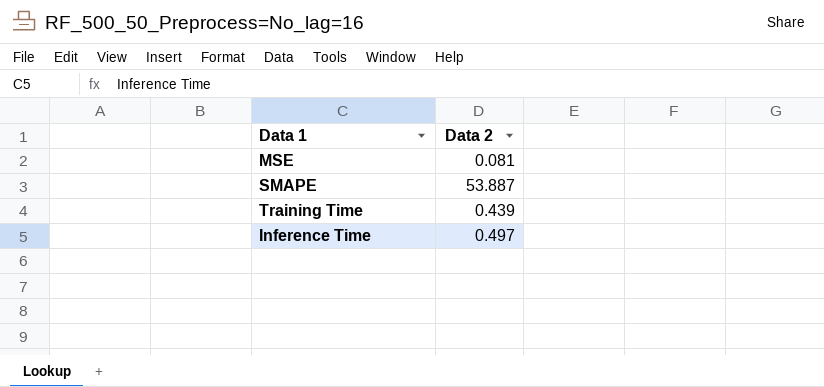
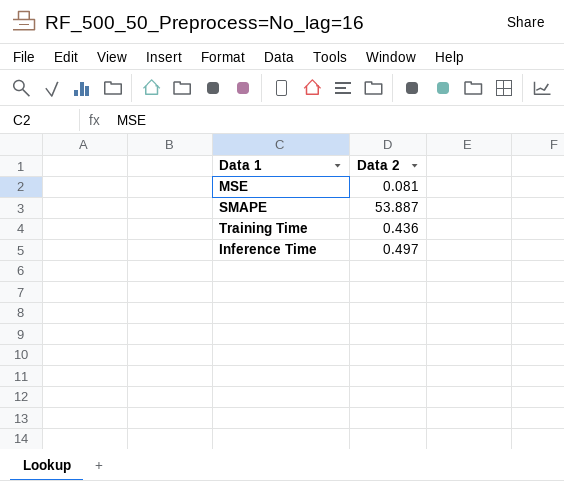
Training Time | Data 2: 0.439 -> 0.436

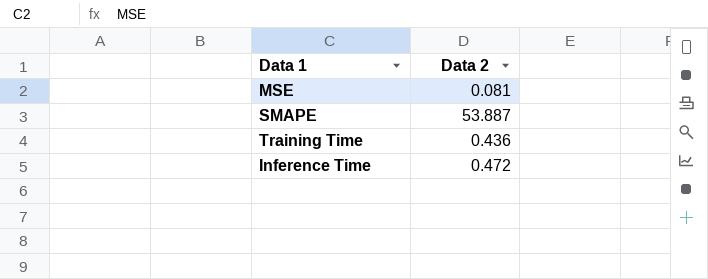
Inference Time | Data 2: 0.497 -> 0.472

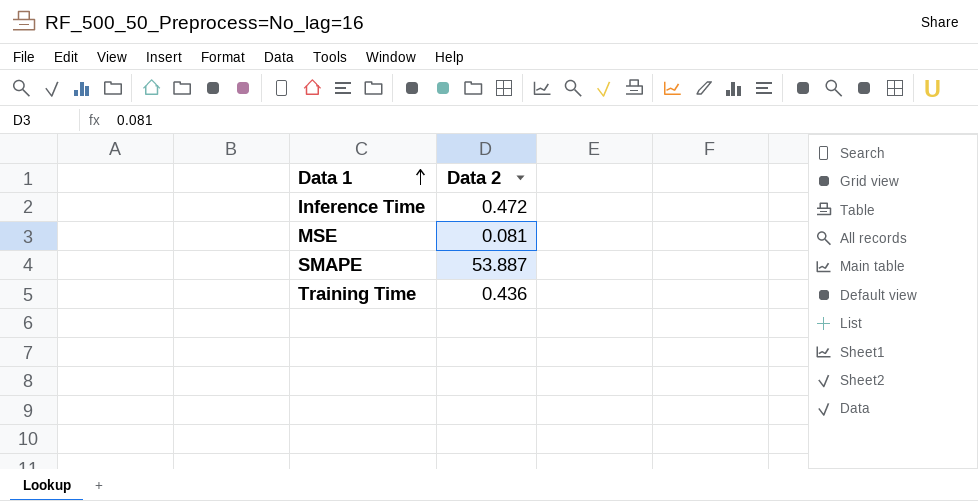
row order: none -> Data 1 ascending

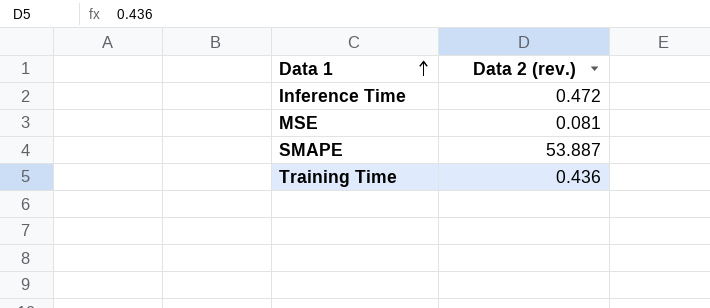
column name: Data 2 -> Data 2 (rev.)

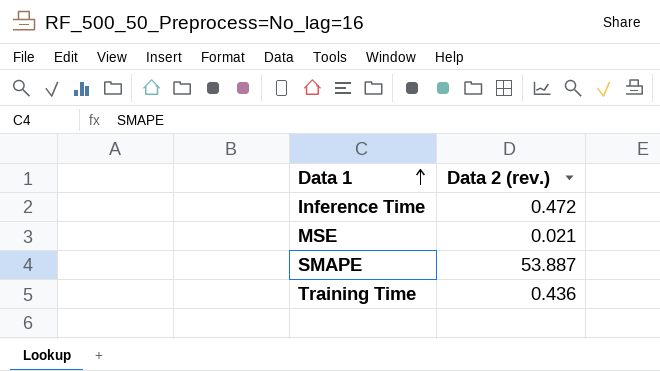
MSE | Data 2 (rev.): 0.081 -> 0.021

